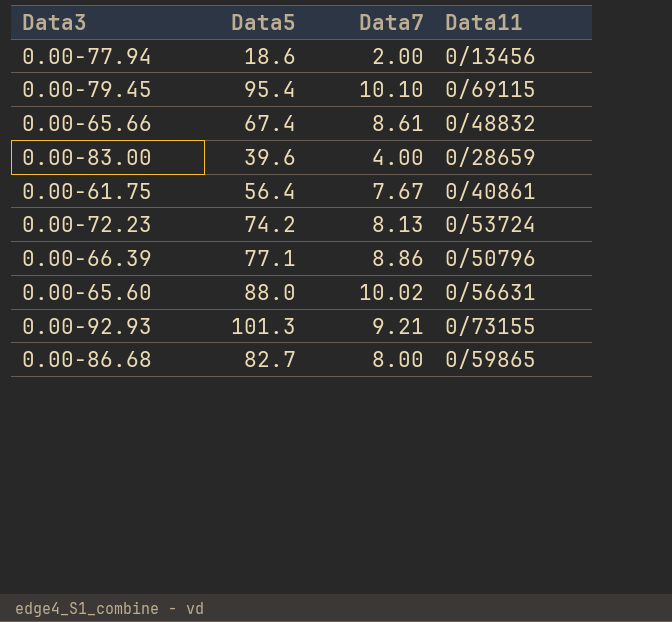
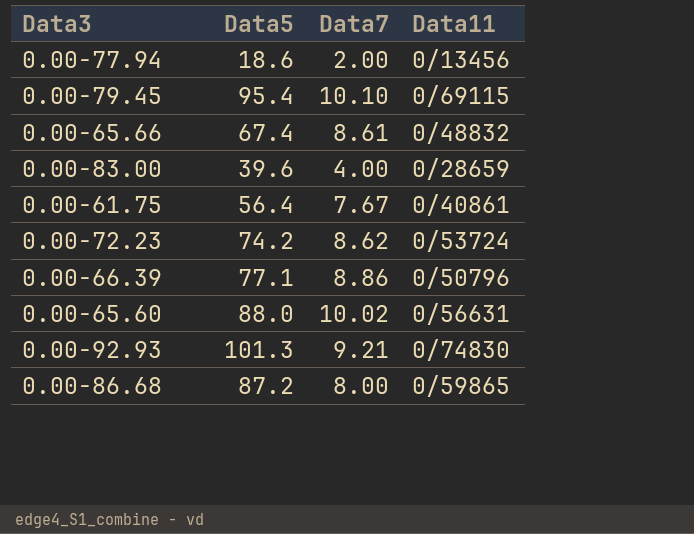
0.00-72.23 | Data7: 8.13 -> 8.62
0.00-92.93 | Data11: 0/73155 -> 0/74830
0.00-86.68 | Data5: 82.7 -> 87.2

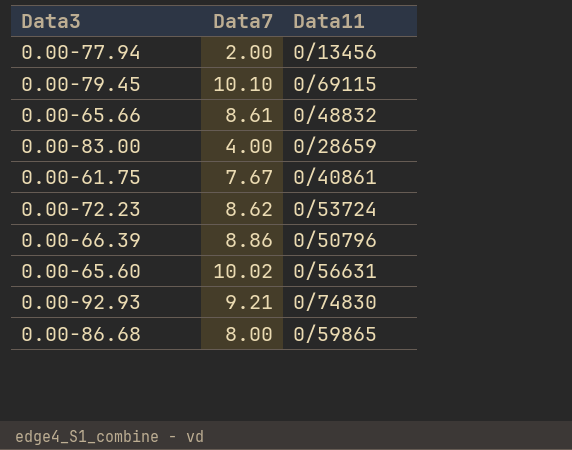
column Data5 | position: 2 -> none

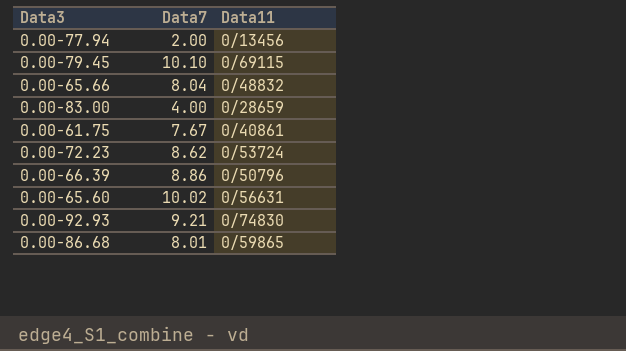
0.00-65.66 | Data7: 8.61 -> 8.04
0.00-86.68 | Data7: 8.00 -> 8.01

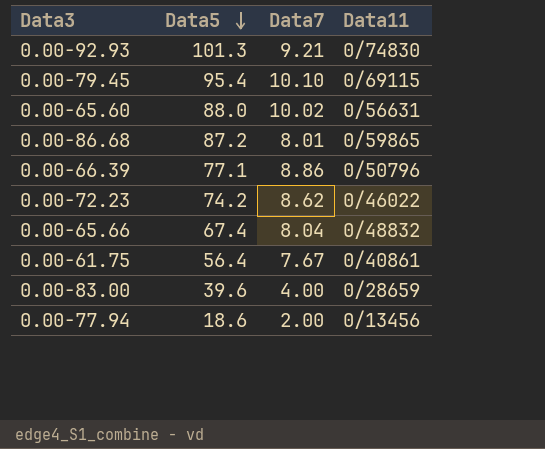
row order: none -> Data5 descending
column Data5 | position: none -> 2
0.00-72.23 | Data11: 0/53724 -> 0/46022

